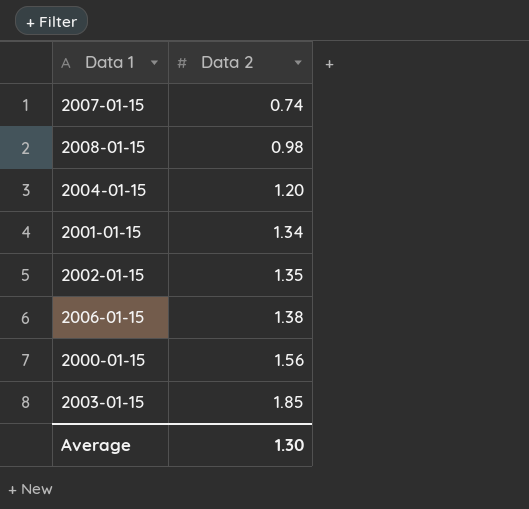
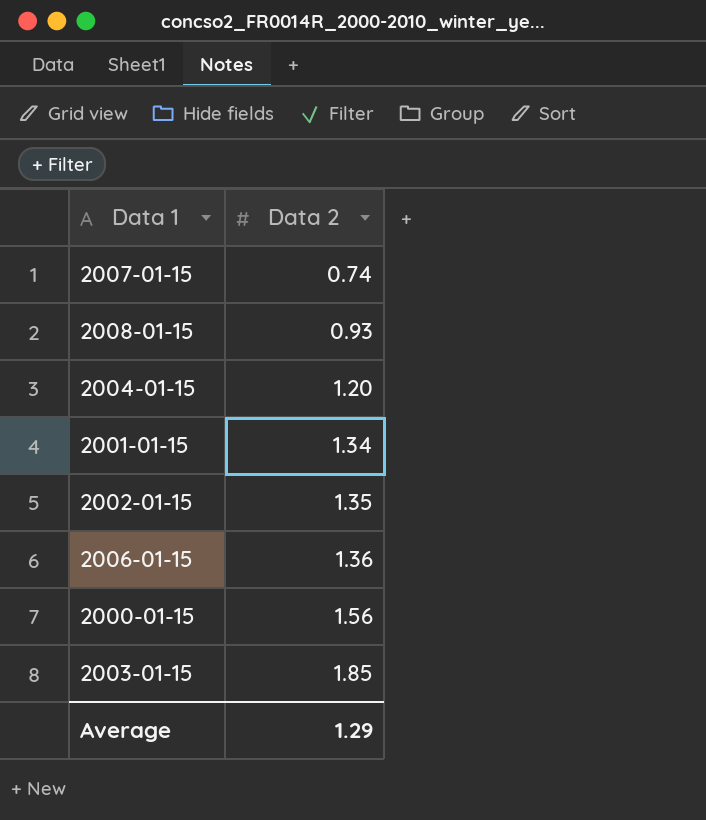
2008-01-15 | Data 2: 0.98 -> 0.93
2006-01-15 | Data 2: 1.38 -> 1.36
Average | Data 2: 1.30 -> 1.29

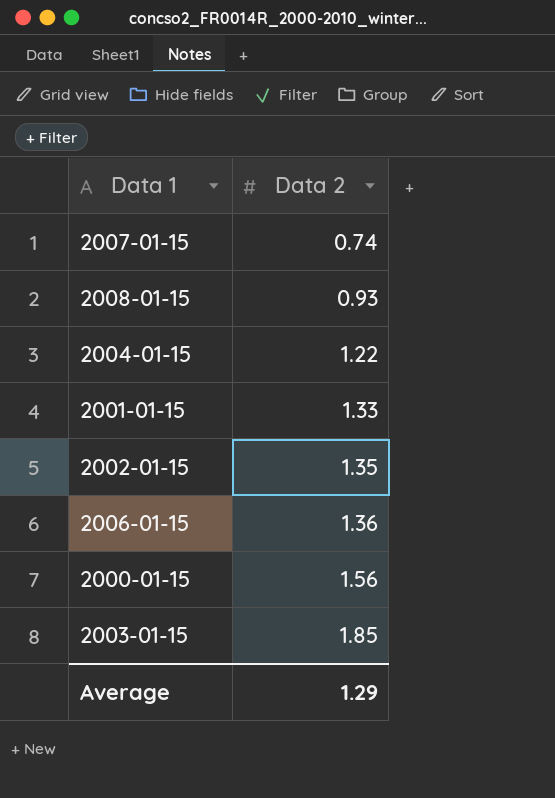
2004-01-15 | Data 2: 1.20 -> 1.22
2001-01-15 | Data 2: 1.34 -> 1.33

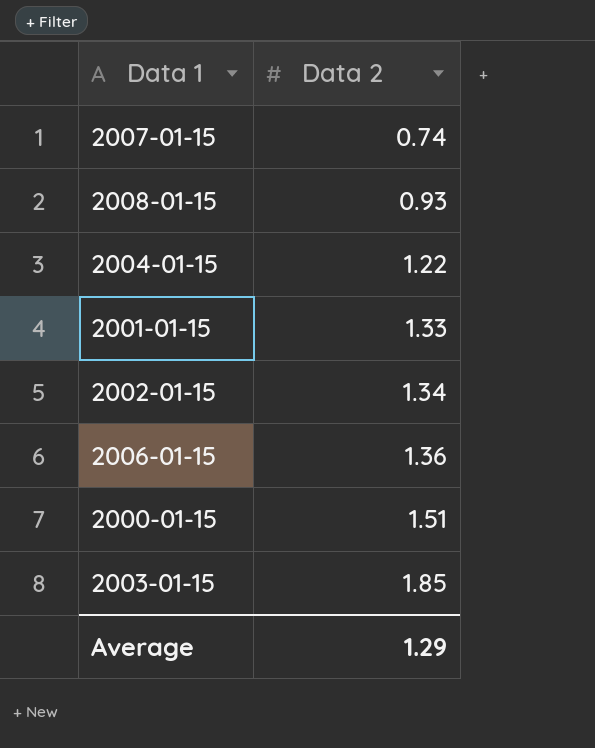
2002-01-15 | Data 2: 1.35 -> 1.34
2000-01-15 | Data 2: 1.56 -> 1.51

